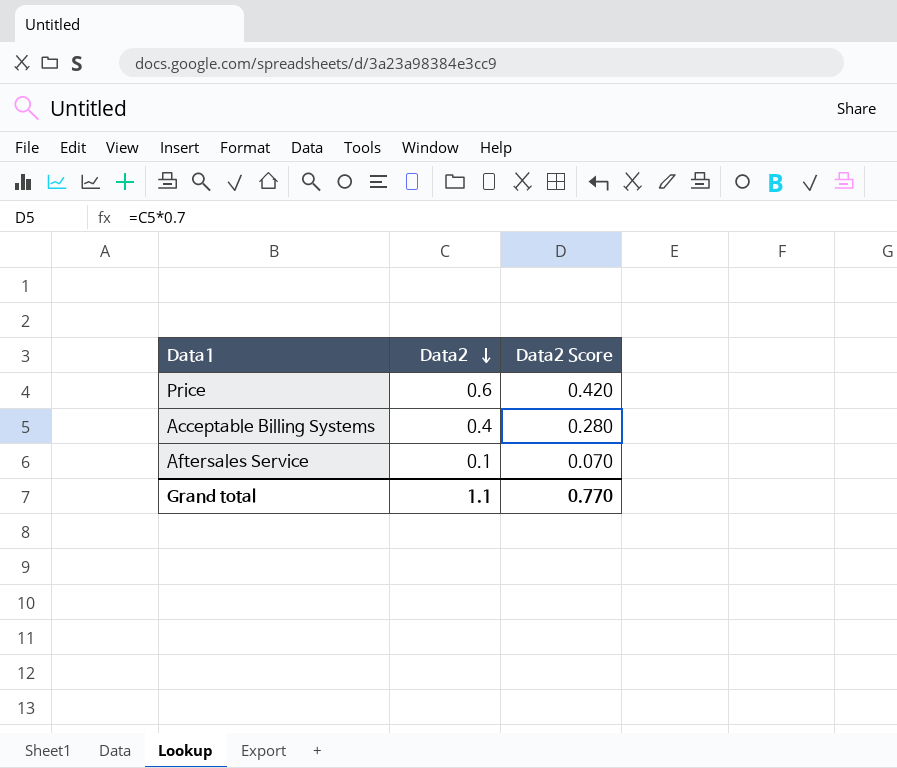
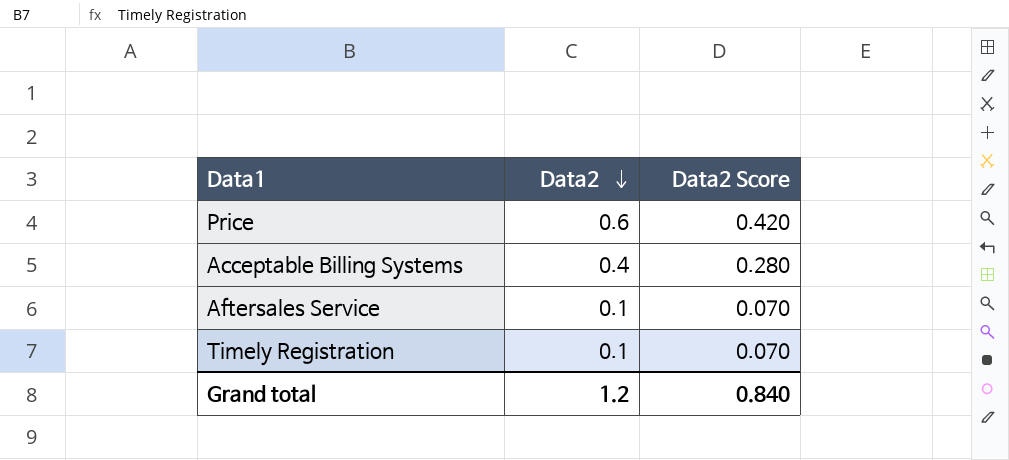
row Timely Registration: none -> 0.1 | 0.070
Grand total | Data2: 1.1 -> 1.2
Grand total | Data2 Score: 0.770 -> 0.840

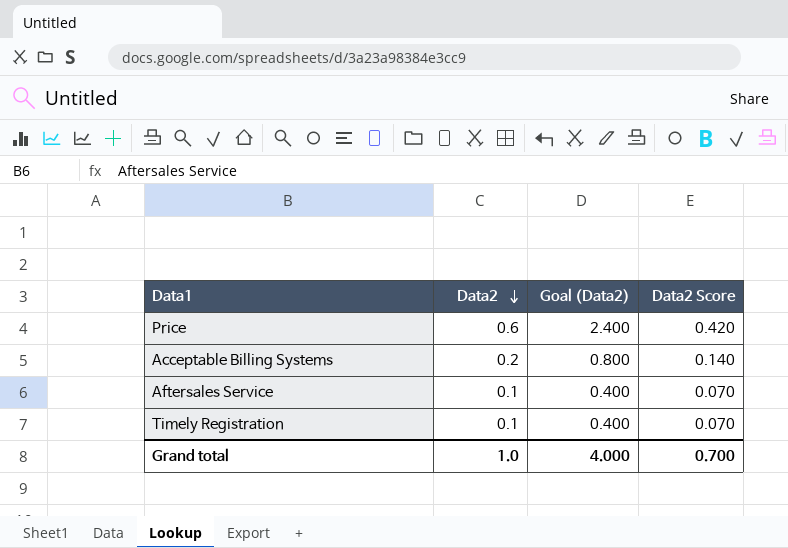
column Goal (Data2) | formula: none -> [Data2] * 4
Acceptable Billing Systems | Data2: 0.4 -> 0.2
Acceptable Billing Systems | Data2 Score: 0.280 -> 0.140
Grand total | Data2: 1.2 -> 1.0
Grand total | Data2 Score: 0.840 -> 0.700

